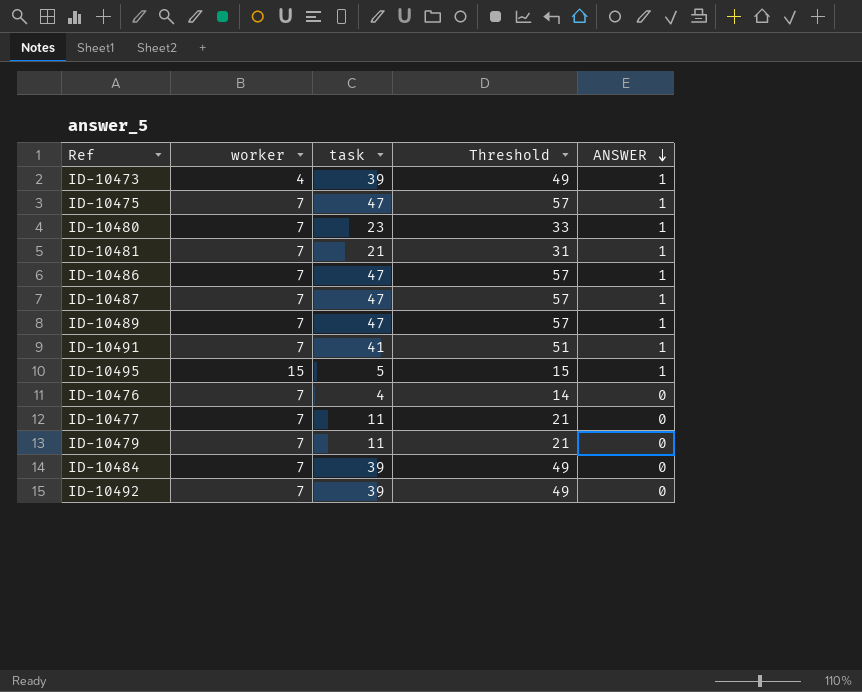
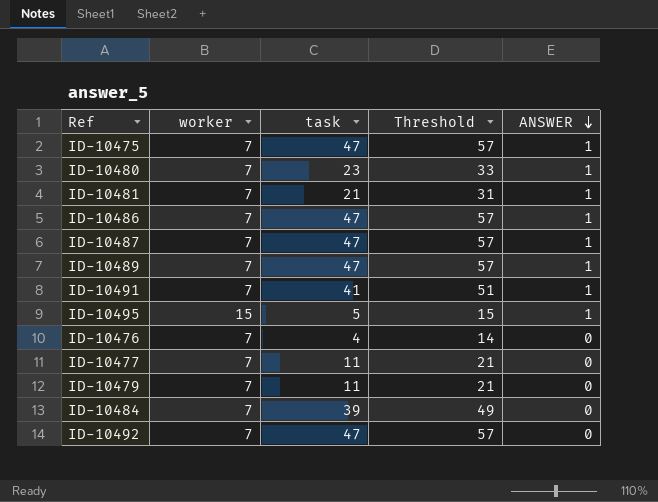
row ID-10473: 4 | 39 | 49 | 1 -> none
ID-10492 | task: 39 -> 47
ID-10492 | Threshold: 49 -> 57

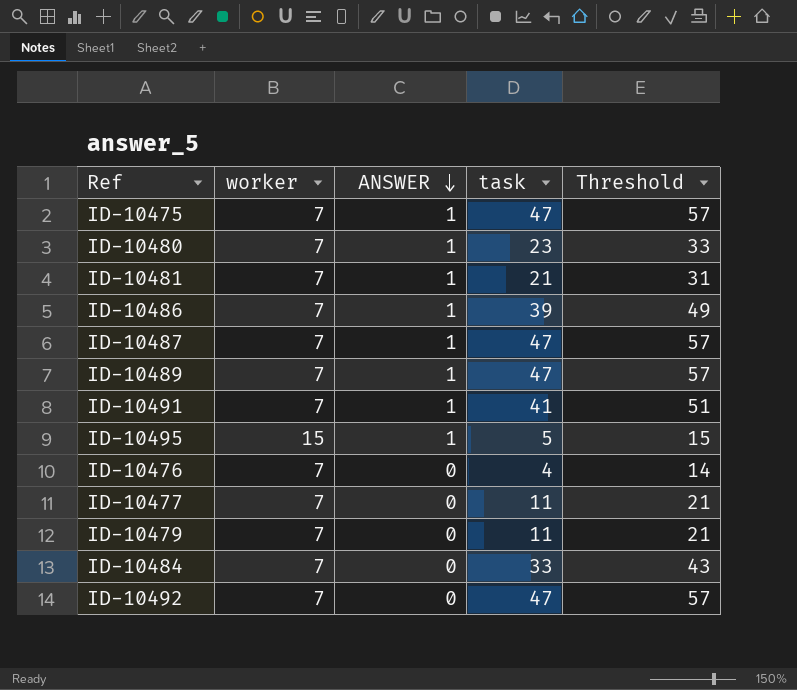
column ANSWER | position: 5 -> 3
ID-10486 | task: 47 -> 39
ID-10486 | Threshold: 57 -> 49
ID-10484 | task: 39 -> 33
ID-10484 | Threshold: 49 -> 43

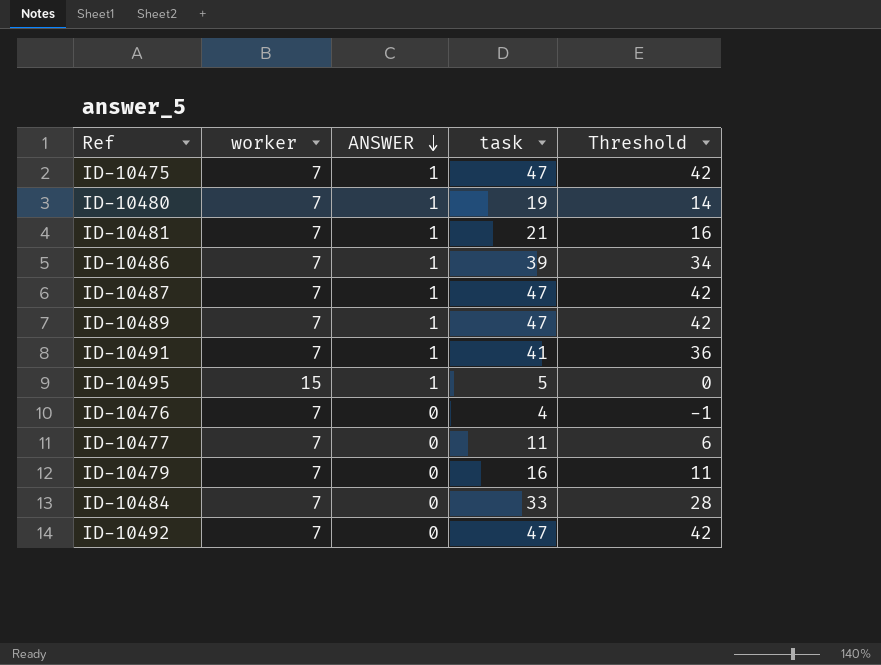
column Threshold | formula: [task] + 10 -> [task] - 5
ID-10480 | task: 23 -> 19
ID-10479 | task: 11 -> 16

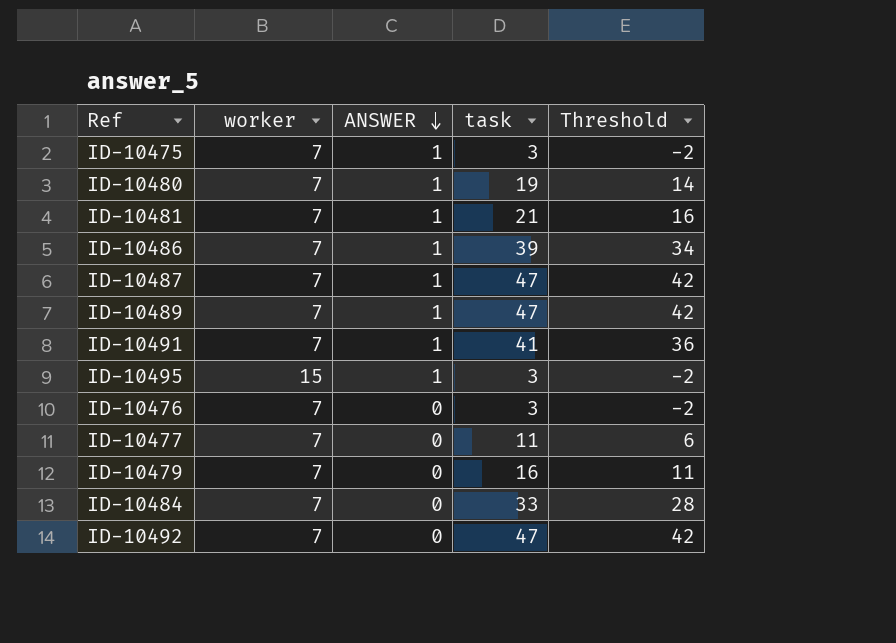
ID-10475 | task: 47 -> 3
ID-10475 | Threshold: 42 -> -2
ID-10495 | task: 5 -> 3
ID-10495 | Threshold: 0 -> -2
ID-10476 | task: 4 -> 3
ID-10476 | Threshold: -1 -> -2

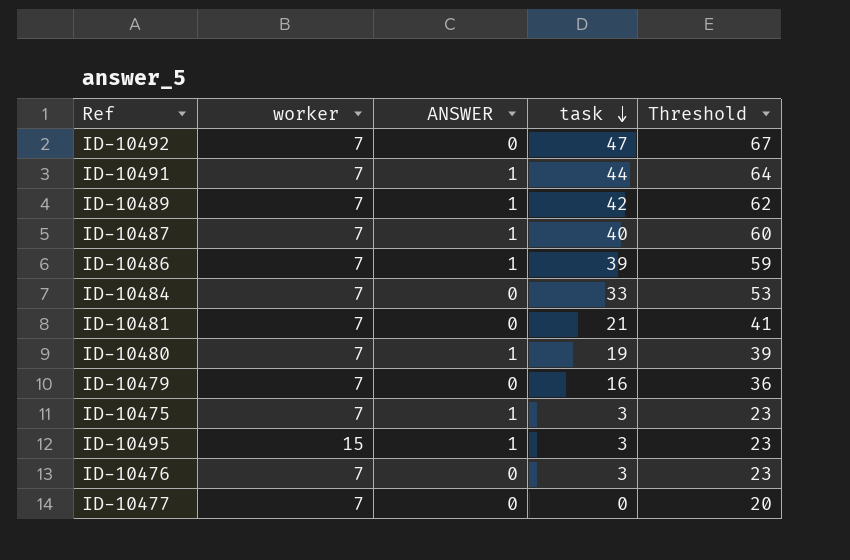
row order: ANSWER descending -> task descending
column Threshold | formula: [task] - 5 -> [task] + 20
ID-10491 | task: 41 -> 44
ID-10489 | task: 47 -> 42
ID-10487 | task: 47 -> 40
ID-10481 | ANSWER: 1 -> 0
ID-10477 | task: 11 -> 0

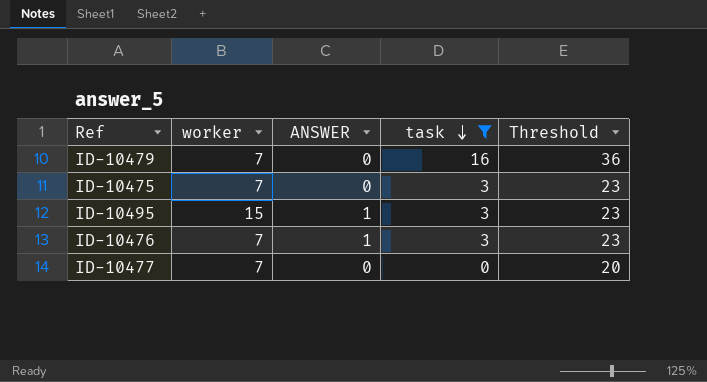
filter: none -> task <= 16
ID-10475 | ANSWER: 1 -> 0
ID-10476 | ANSWER: 0 -> 1

